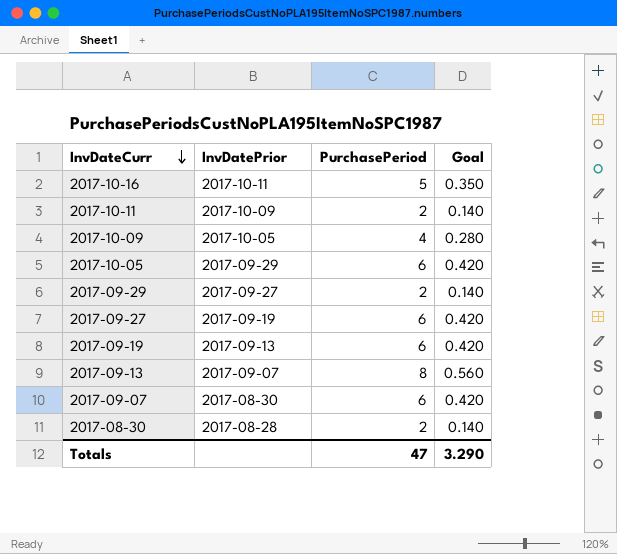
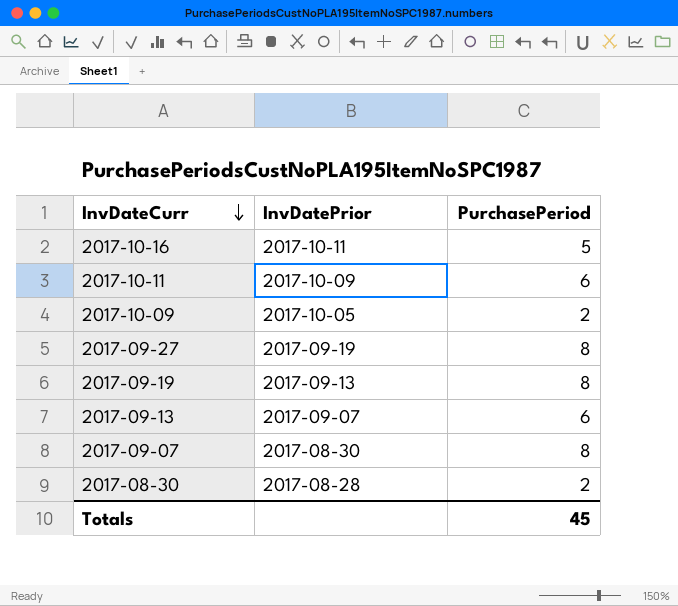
column Goal | formula: [PurchasePeriod] * 0.07 -> none
row 2017-10-05: 2017-09-29 | 6 | 0.420 -> none
row 2017-09-29: 2017-09-27 | 2 | 0.140 -> none
2017-10-11 | PurchasePeriod: 2 -> 6
2017-10-09 | PurchasePeriod: 4 -> 2
2017-09-27 | PurchasePeriod: 6 -> 8
2017-09-19 | PurchasePeriod: 6 -> 8
2017-09-13 | PurchasePeriod: 8 -> 6
2017-09-07 | PurchasePeriod: 6 -> 8
Totals | PurchasePeriod: 47 -> 45

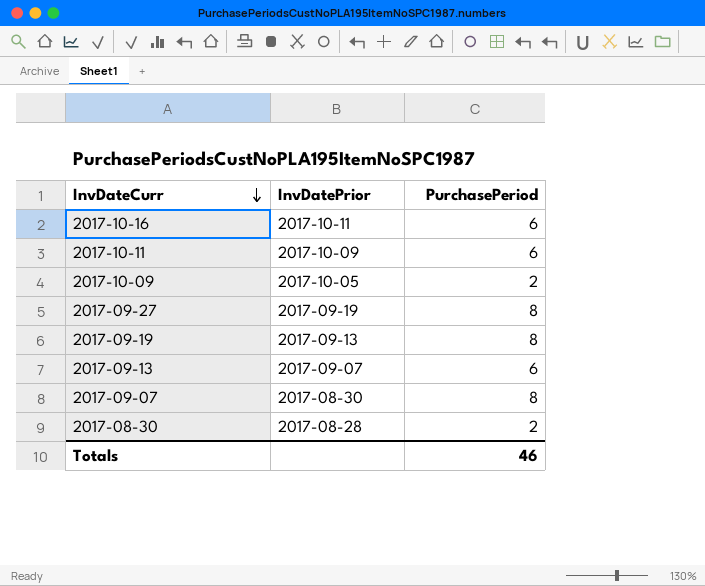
2017-10-16 | PurchasePeriod: 5 -> 6
Totals | PurchasePeriod: 45 -> 46

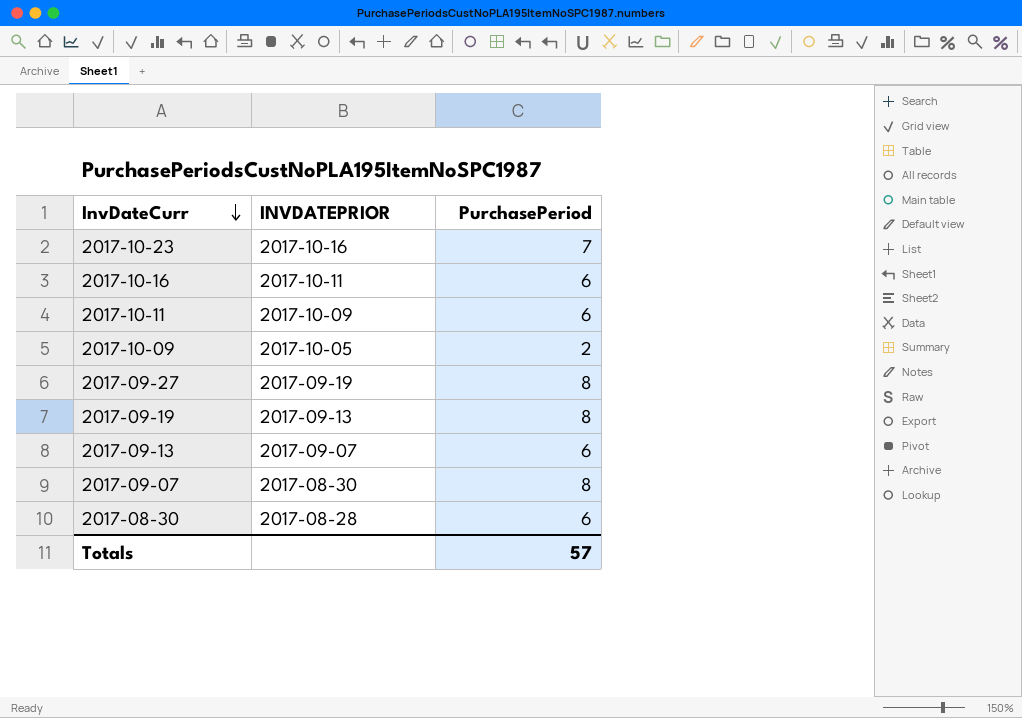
column name: InvDatePrior -> INVDATEPRIOR
row 2017-10-23: none -> 2017-10-16 | 7
2017-08-30 | PurchasePeriod: 2 -> 6
Totals | PurchasePeriod: 46 -> 57

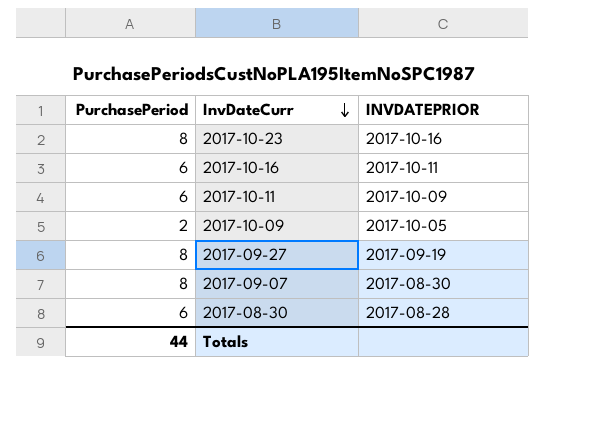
column PurchasePeriod | position: 3 -> 1
row 2017-09-19: 2017-09-13 | 8 -> none
row 2017-09-13: 2017-09-07 | 6 -> none
2017-10-23 | PurchasePeriod: 7 -> 8
Totals | PurchasePeriod: 57 -> 44

